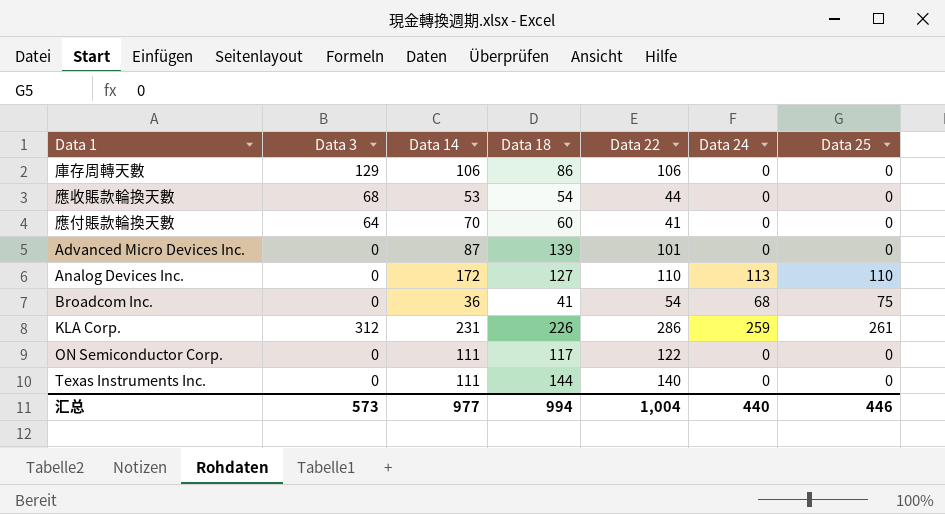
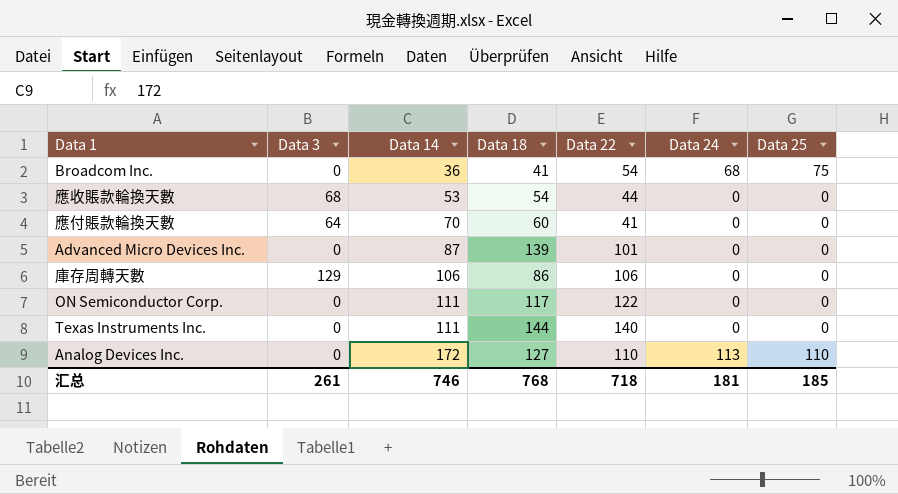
row order: none -> Data 14 ascending
row KLA Corp.: 312 | 231 | 226 | 286 | 259 | 261 -> none
汇总 | Data 3: 573 -> 261
汇总 | Data 14: 977 -> 746
汇总 | Data 18: 994 -> 768
汇总 | Data 22: 1,004 -> 718
汇总 | Data 24: 440 -> 181
汇总 | Data 25: 446 -> 185

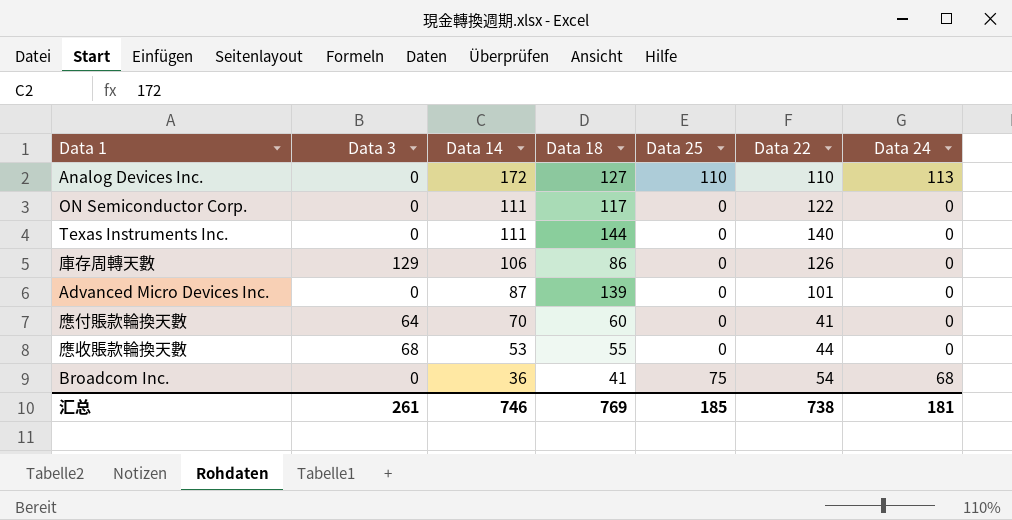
row order: Data 14 ascending -> Data 14 descending
column Data 25 | position: 7 -> 5
庫存周轉天數 | Data 22: 106 -> 126
應收賬款輪換天數 | Data 18: 54 -> 55
汇总 | Data 18: 768 -> 769
汇总 | Data 22: 718 -> 738

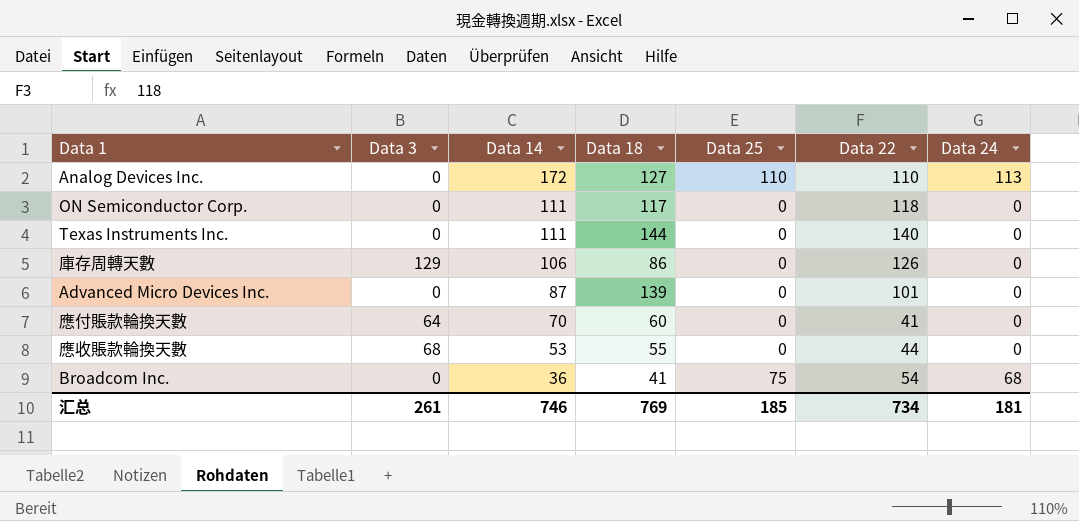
ON Semiconductor Corp. | Data 22: 122 -> 118
汇总 | Data 22: 738 -> 734

